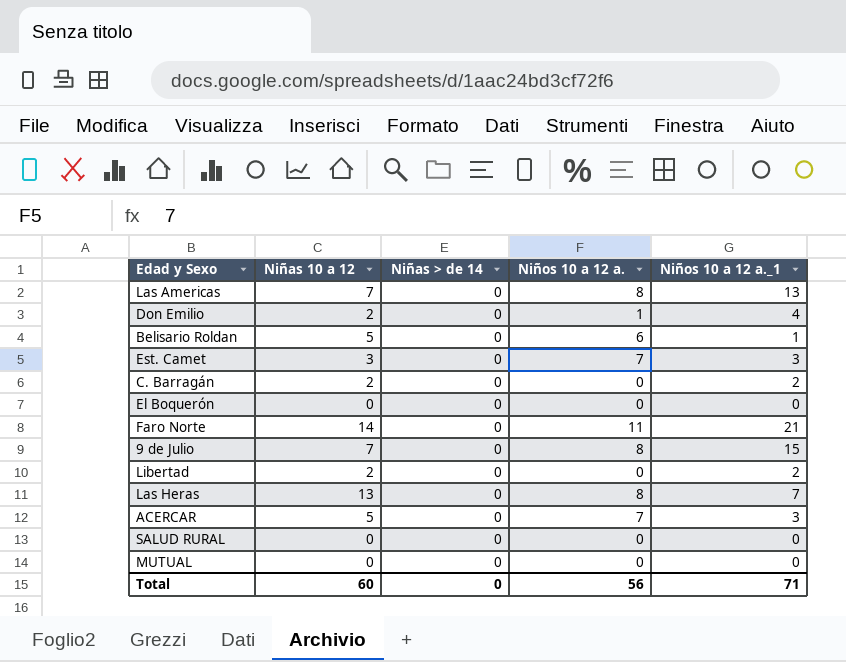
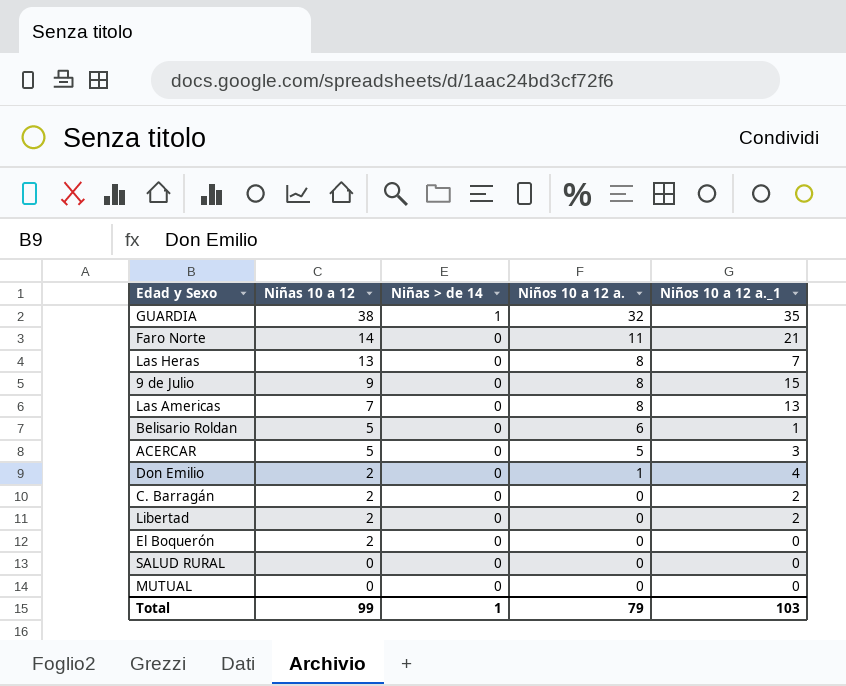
row order: none -> Niñas 10 a 12 descending
row Est. Camet: 3 | 0 | 7 | 3 -> none
row GUARDIA: none -> 38 | 1 | 32 | 35
9 de Julio | Niñas 10 a 12: 7 -> 9
ACERCAR | Niños 10 a 12 a.: 7 -> 5
El Boquerón | Niñas 10 a 12: 0 -> 2
Total | Niñas 10 a 12: 60 -> 99
Total | Niñas > de 14: 0 -> 1
Total | Niños 10 a 12 a.: 56 -> 79
Total | Niños 10 a 12 a._1: 71 -> 103

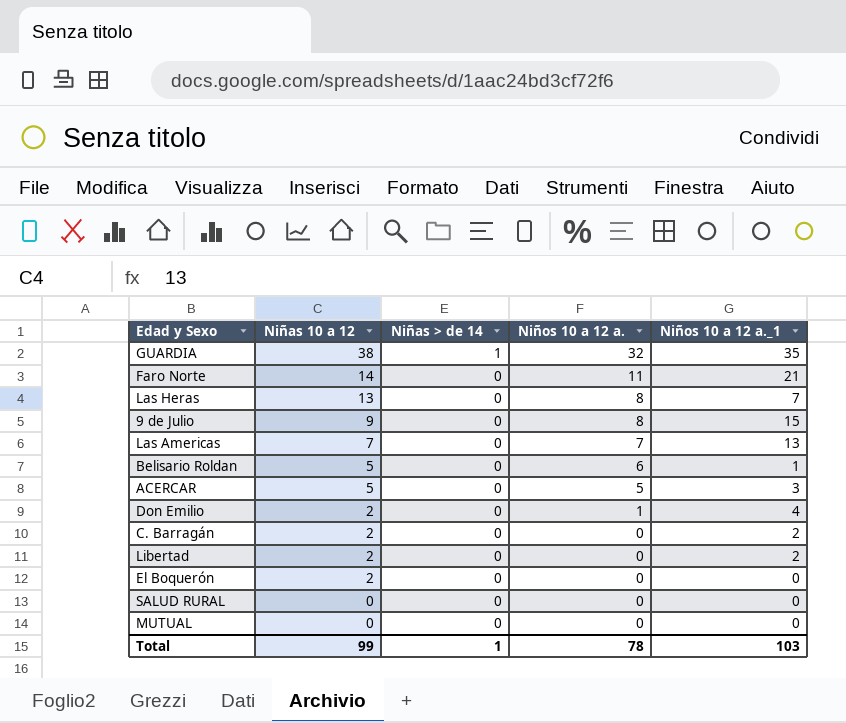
Las Americas | Niños 10 a 12 a.: 8 -> 7
Total | Niños 10 a 12 a.: 79 -> 78

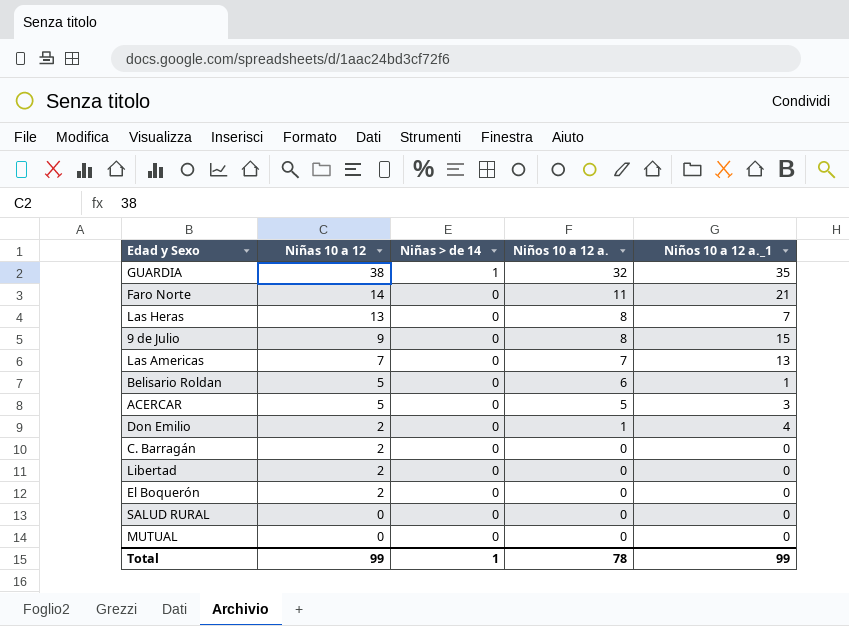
C. Barragán | Niños 10 a 12 a._1: 2 -> 0
Libertad | Niños 10 a 12 a._1: 2 -> 0
Total | Niños 10 a 12 a._1: 103 -> 99

